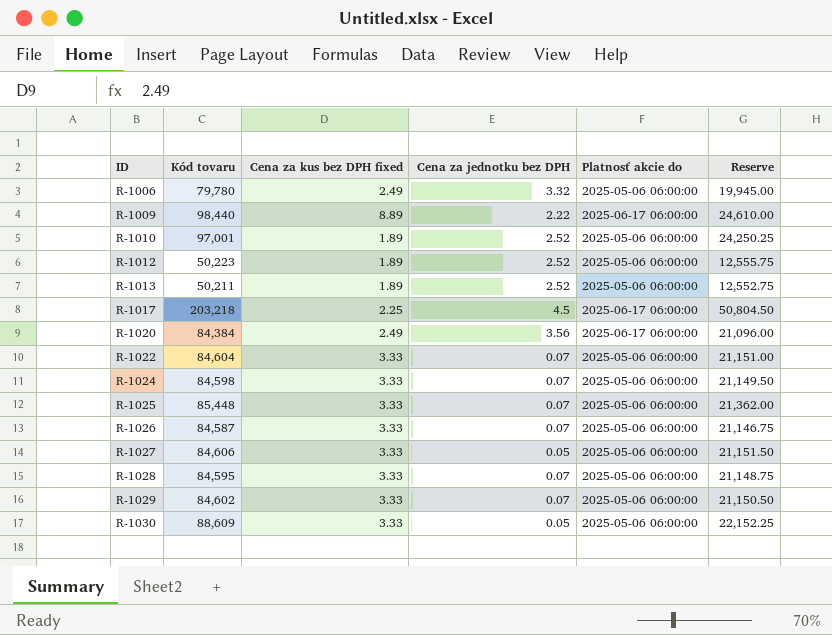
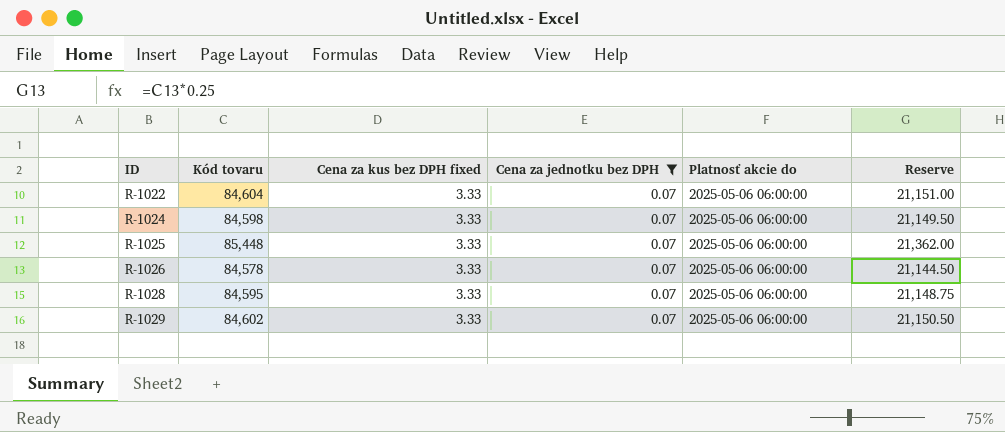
filter: none -> Cena za jednotku bez DPH = 0.07
R-1026 | Kód tovaru: 84,587 -> 84,578
R-1026 | Reserve: 21,146.75 -> 21,144.50

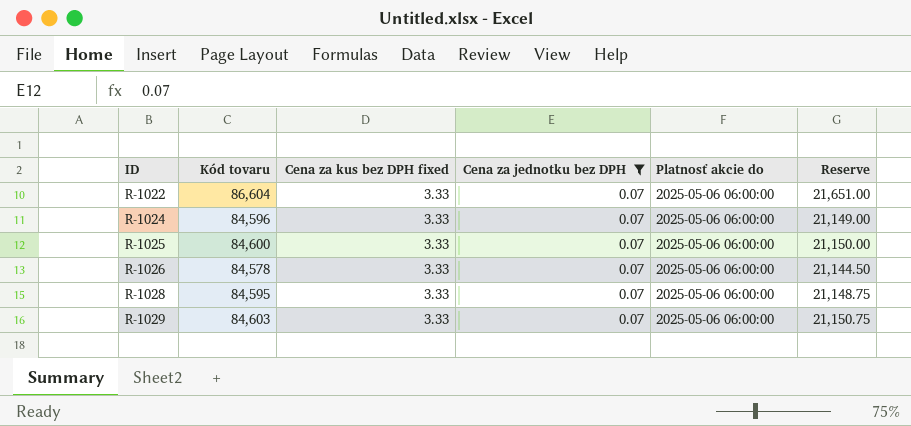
R-1022 | Kód tovaru: 84,604 -> 86,604
R-1022 | Reserve: 21,151.00 -> 21,651.00
R-1024 | Kód tovaru: 84,598 -> 84,596
R-1024 | Reserve: 21,149.50 -> 21,149.00
R-1025 | Kód tovaru: 85,448 -> 84,600
R-1025 | Reserve: 21,362.00 -> 21,150.00
R-1029 | Kód tovaru: 84,602 -> 84,603
R-1029 | Reserve: 21,150.50 -> 21,150.75

